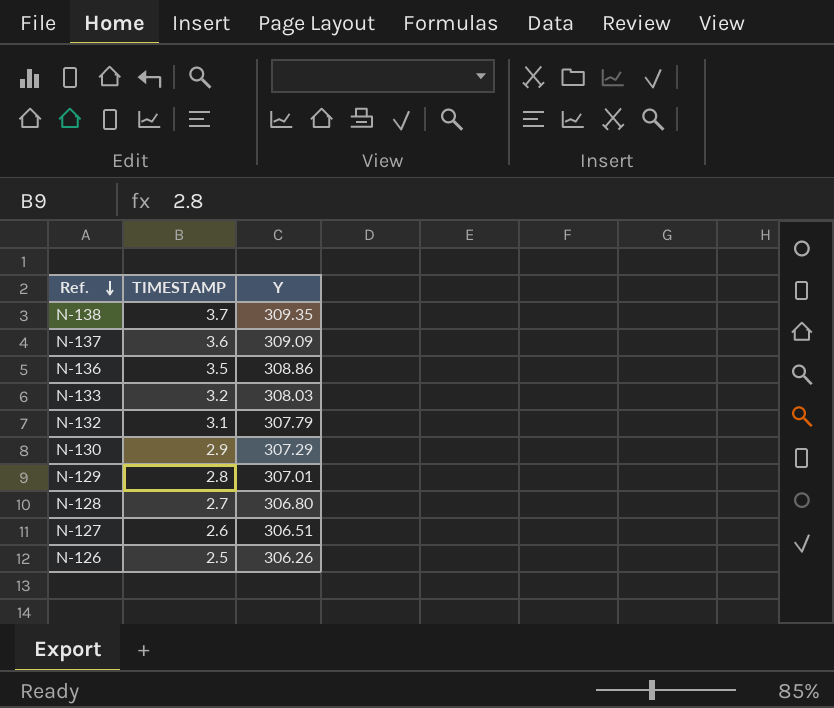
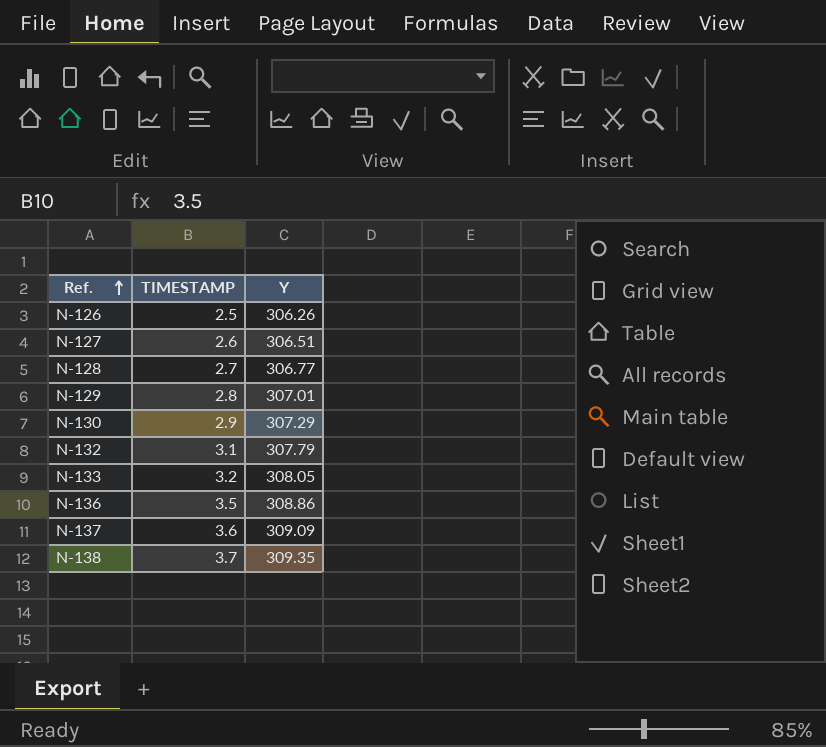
row order: Ref. descending -> Ref. ascending
N-128 | Y: 306.80 -> 306.77
N-133 | Y: 308.03 -> 308.05

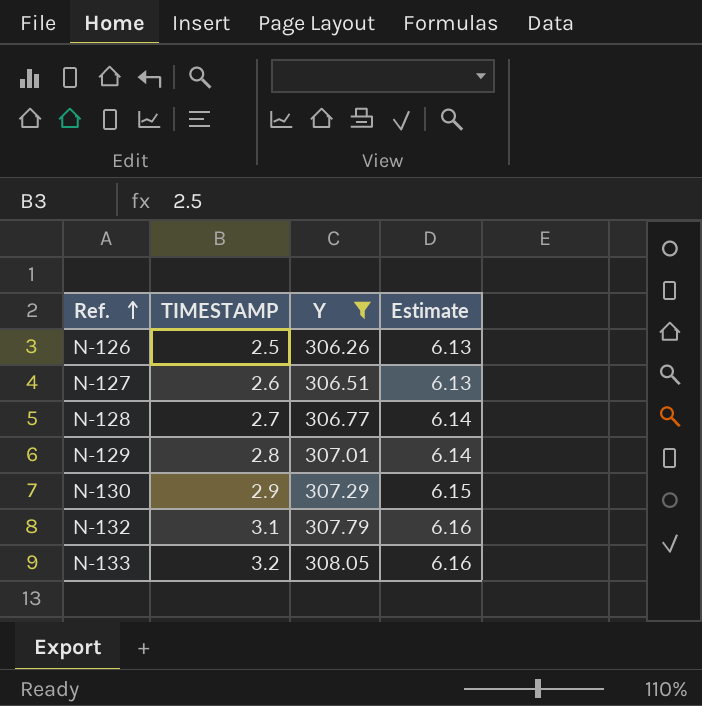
filter: none -> Y <= 308.05
column Estimate | formula: none -> [Y] * 0.02

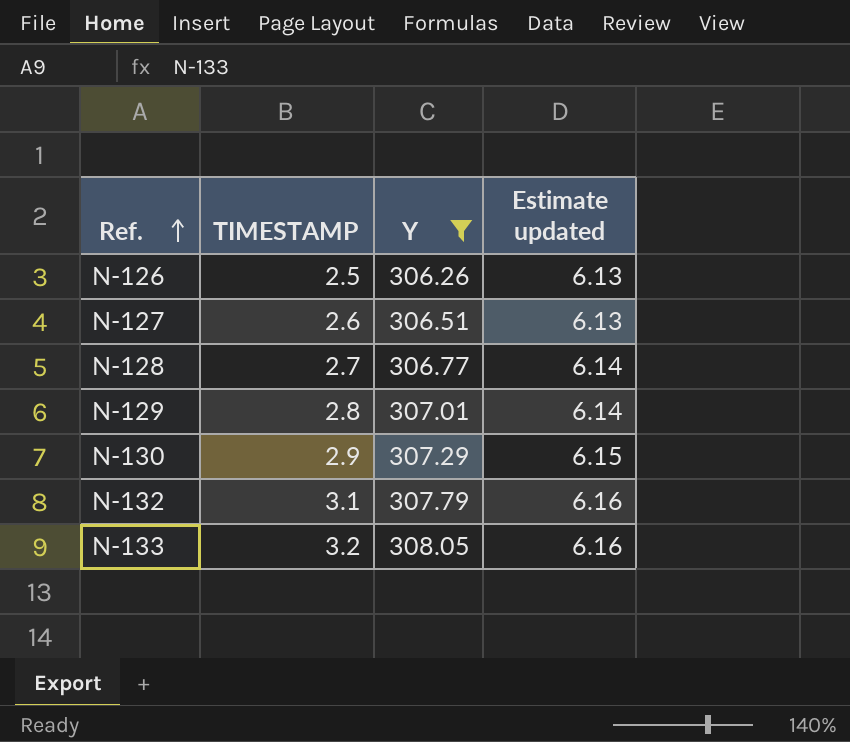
column name: Estimate -> Estimate updated

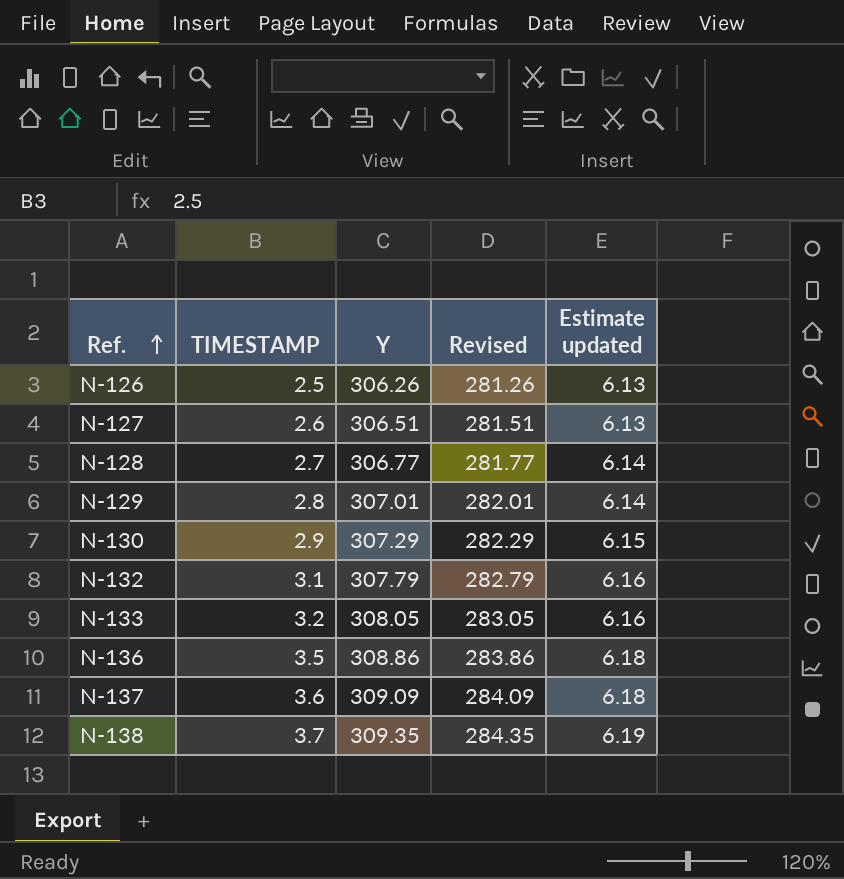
filter: Y <= 308.05 -> none
column Revised | formula: none -> [Y] - 25

